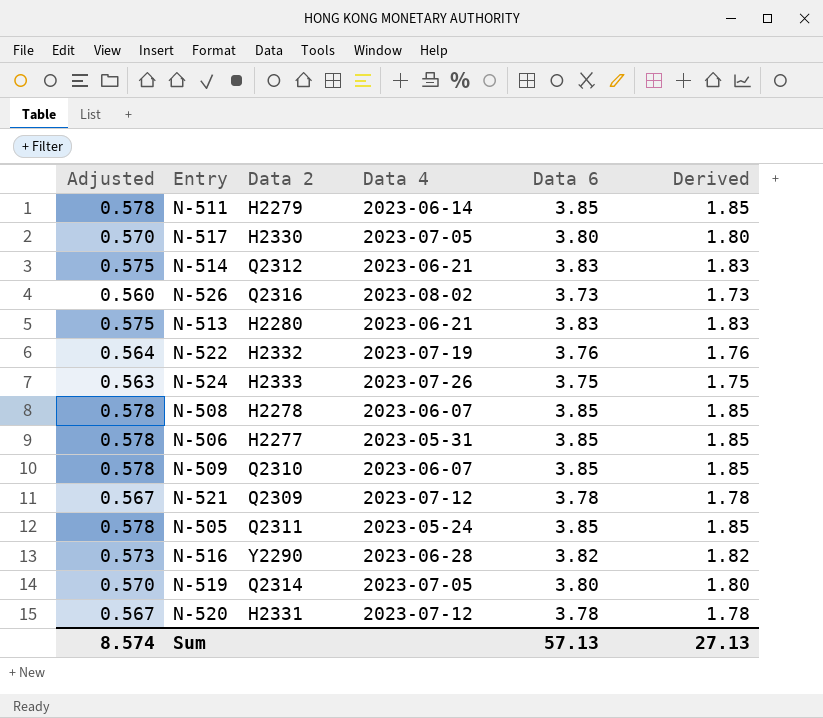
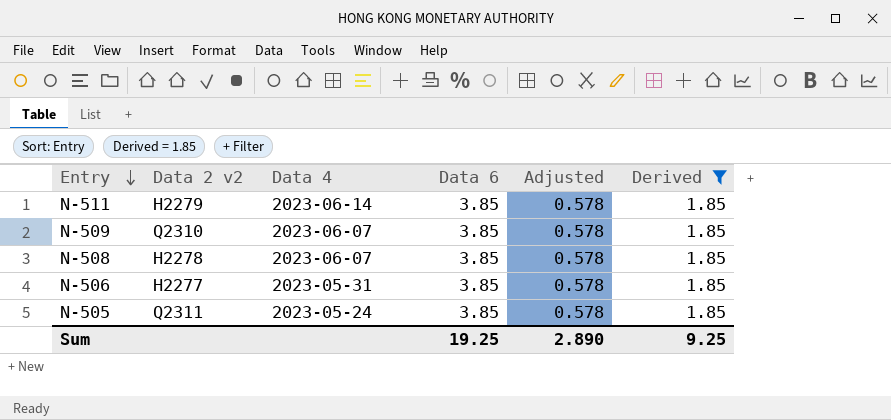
filter: none -> Derived = 1.85
row order: none -> Entry descending
column name: Data 2 -> Data 2 v2
column Adjusted | position: 1 -> 5
Sum | Data 6: 57.13 -> 19.25
Sum | Adjusted: 8.574 -> 2.890
Sum | Derived: 27.13 -> 9.25

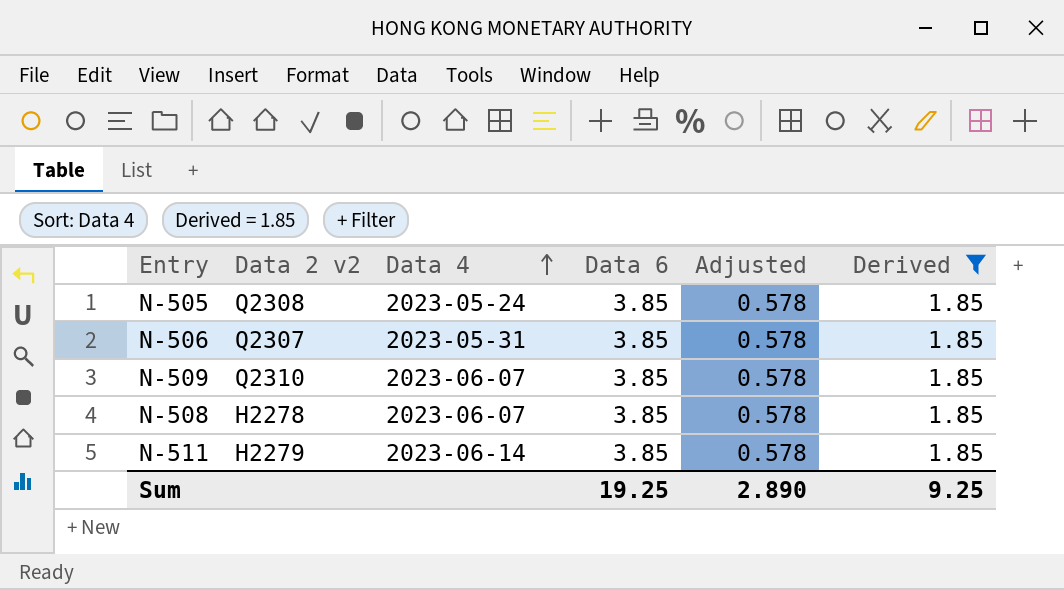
row order: Entry descending -> Data 4 ascending
N-505 | Data 2 v2: Q2311 -> Q2308
N-506 | Data 2 v2: H2277 -> Q2307

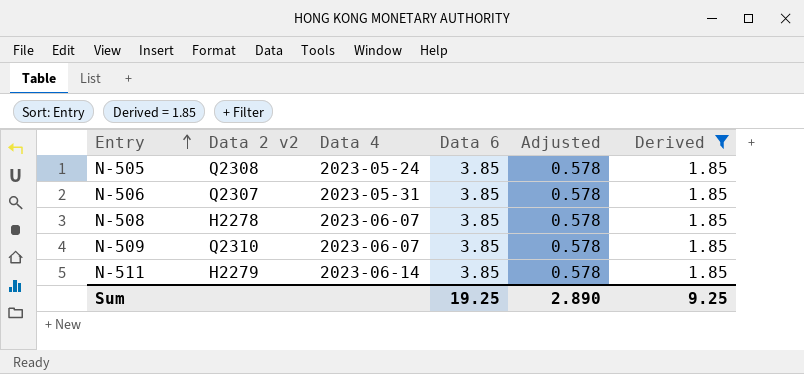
row order: Data 4 ascending -> Entry ascending

